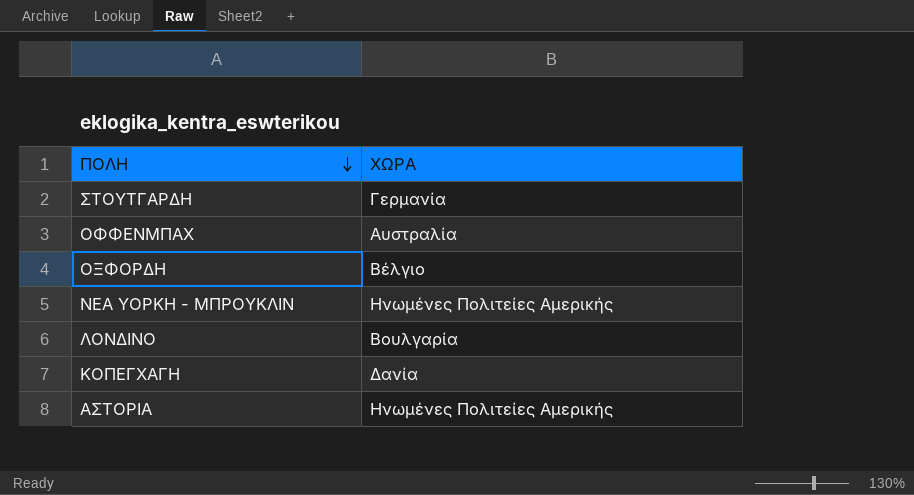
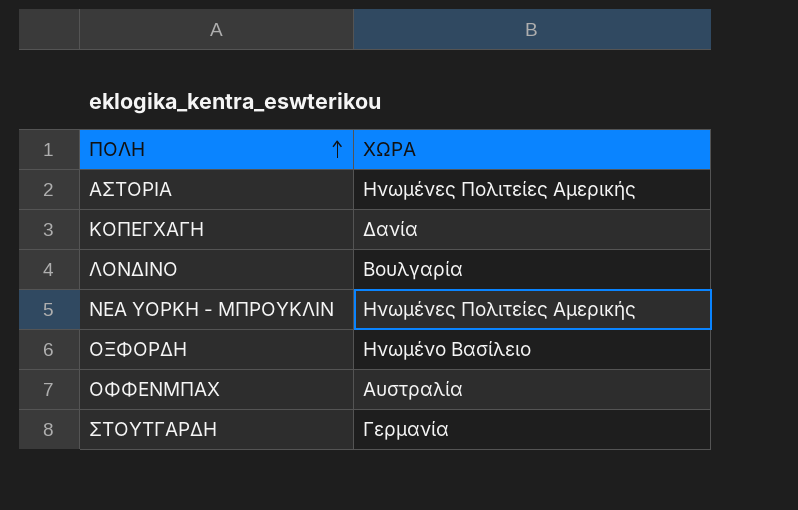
row order: ΠΟΛΗ descending -> ΠΟΛΗ ascending
ΟΞΦΟΡΔΗ | ΧΩΡΑ: Βέλγιο -> Ηνωμένο Βασίλειο

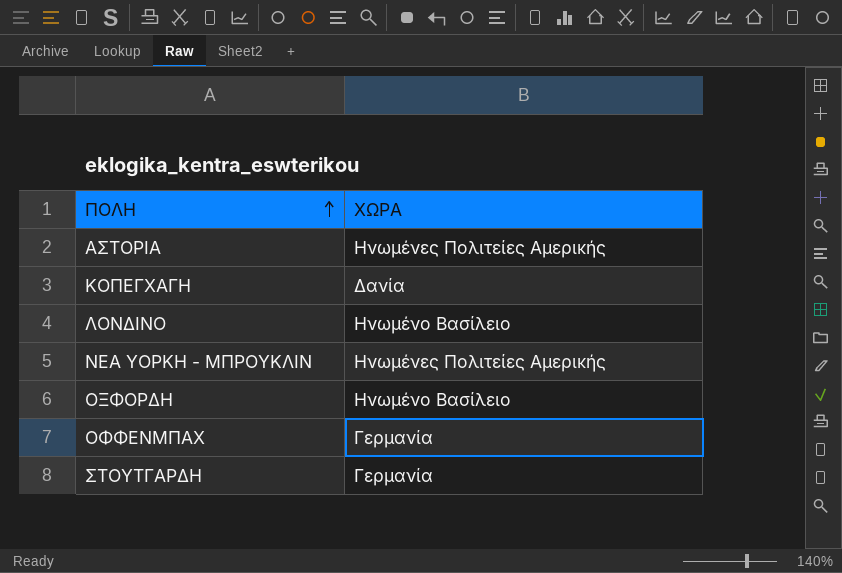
ΛΟΝΔΙΝΟ | ΧΩΡΑ: Βουλγαρία -> Ηνωμένο Βασίλειο
ΟΦΦΕΝΜΠΑΧ | ΧΩΡΑ: Αυστραλία -> Γερμανία

